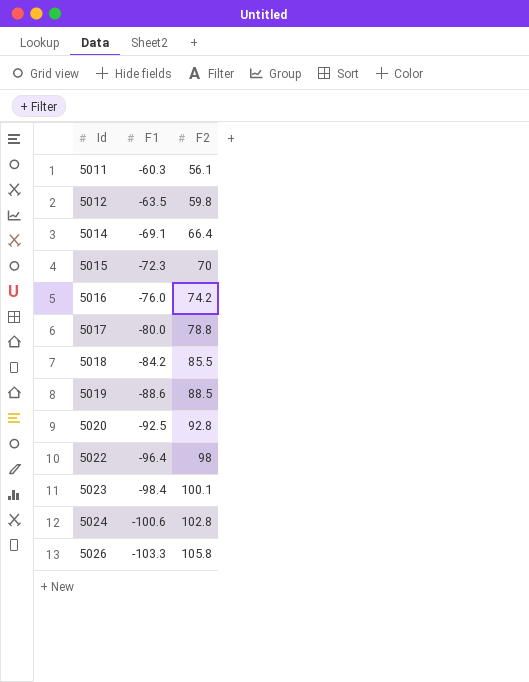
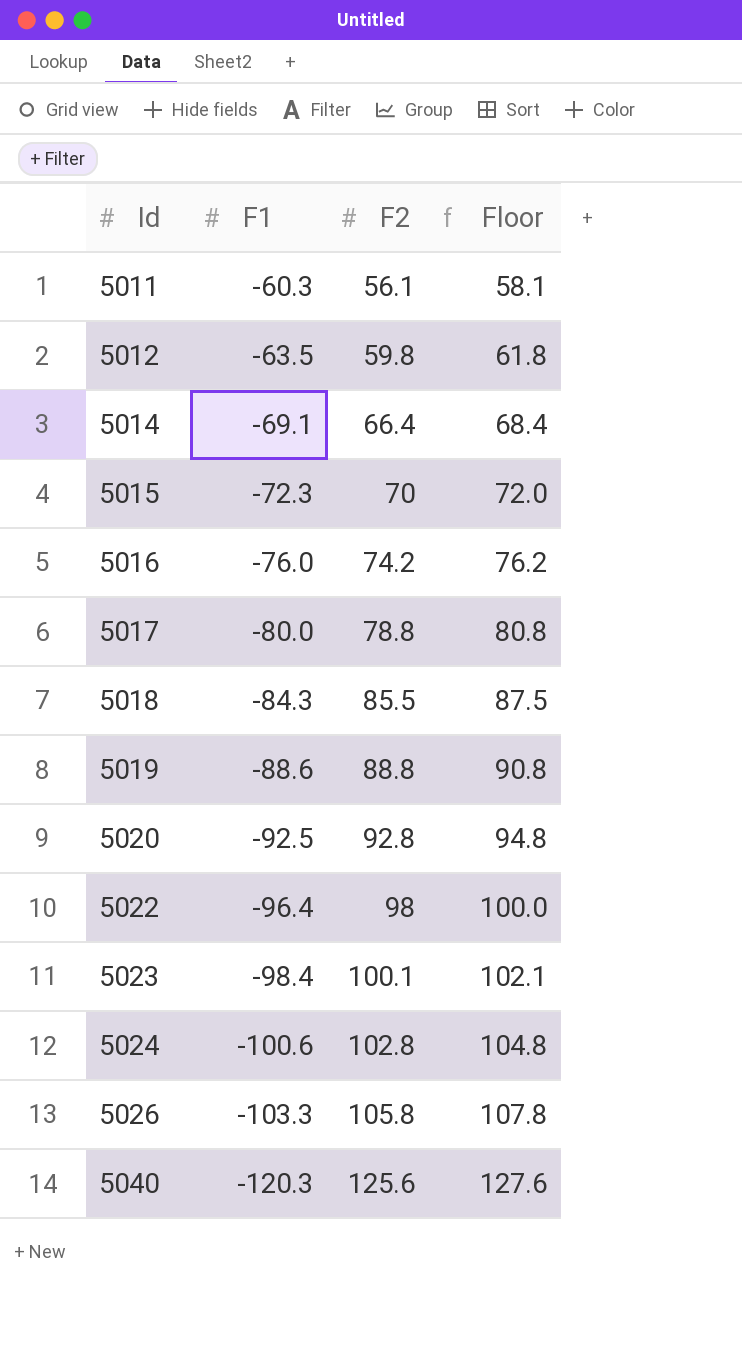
column Floor | formula: none -> [F2] + 2
5018 | F1: -84.2 -> -84.3
5019 | F2: 88.5 -> 88.8
row 5040: none -> -120.3 | 125.6 | 127.6

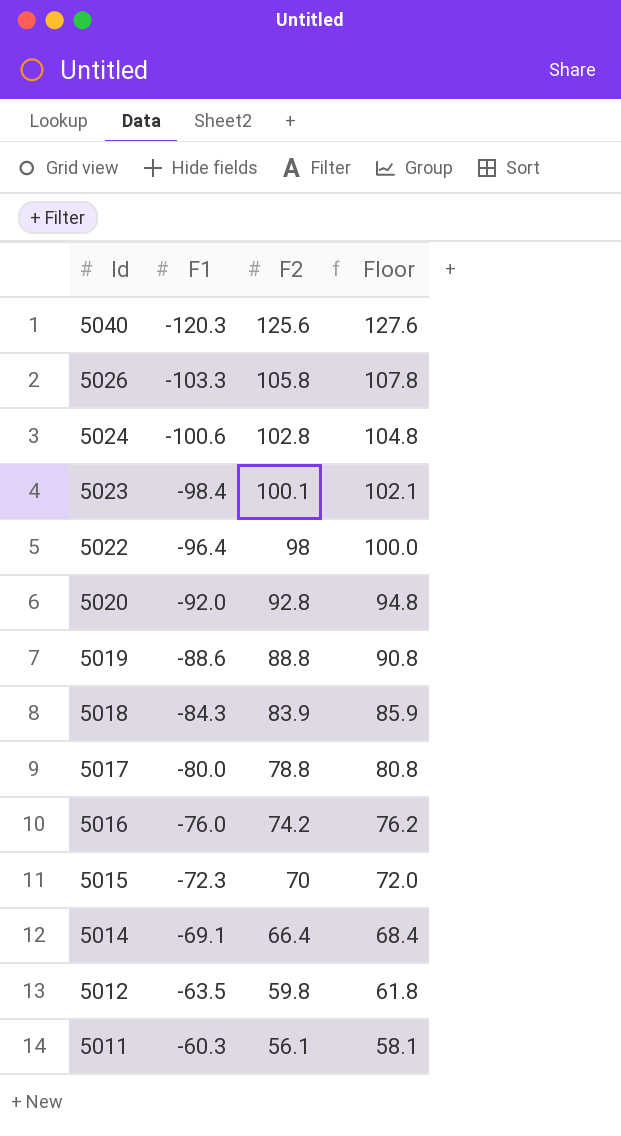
row order: Id ascending -> Id descending
5020 | F1: -92.5 -> -92.0
5018 | F2: 85.5 -> 83.9
5018 | Floor: 87.5 -> 85.9

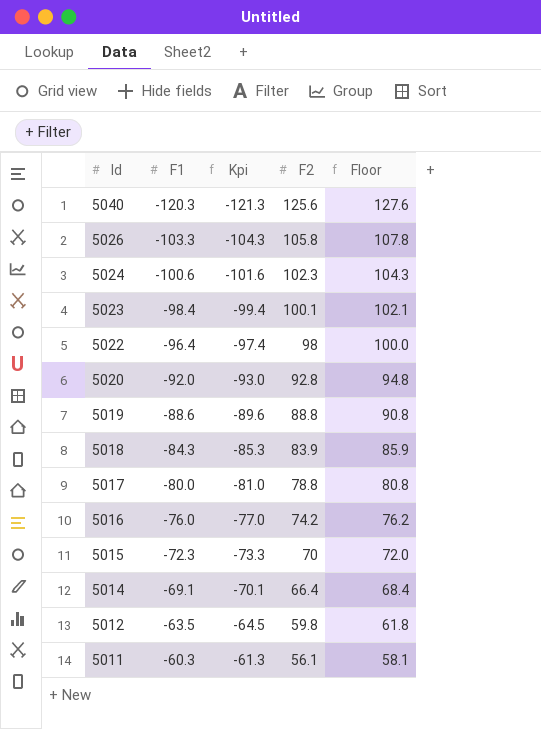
column Kpi | formula: none -> [F1] - 1
5024 | F2: 102.8 -> 102.3
5024 | Floor: 104.8 -> 104.3

